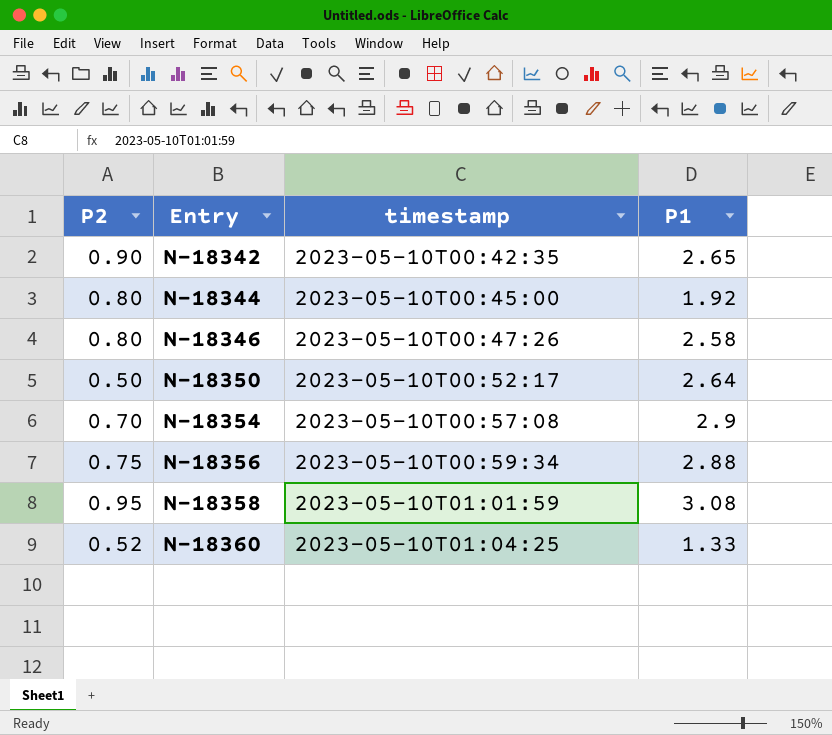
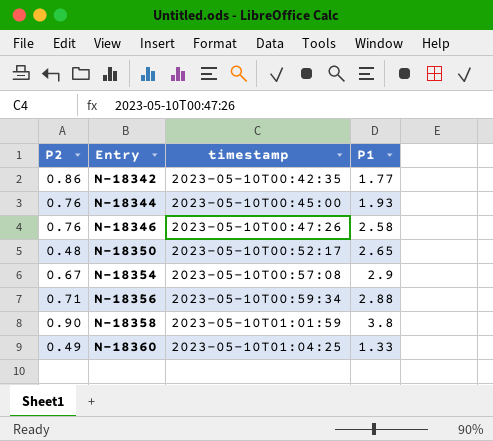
N-18342 | P2: 0.90 -> 0.86
N-18342 | P1: 2.65 -> 1.77
N-18344 | P2: 0.80 -> 0.76
N-18344 | P1: 1.92 -> 1.93
N-18346 | P2: 0.80 -> 0.76
N-18350 | P2: 0.50 -> 0.48
N-18350 | P1: 2.64 -> 2.65
N-18354 | P2: 0.70 -> 0.67
N-18356 | P2: 0.75 -> 0.71
N-18358 | P2: 0.95 -> 0.90
N-18358 | P1: 3.08 -> 3.8
N-18360 | P2: 0.52 -> 0.49

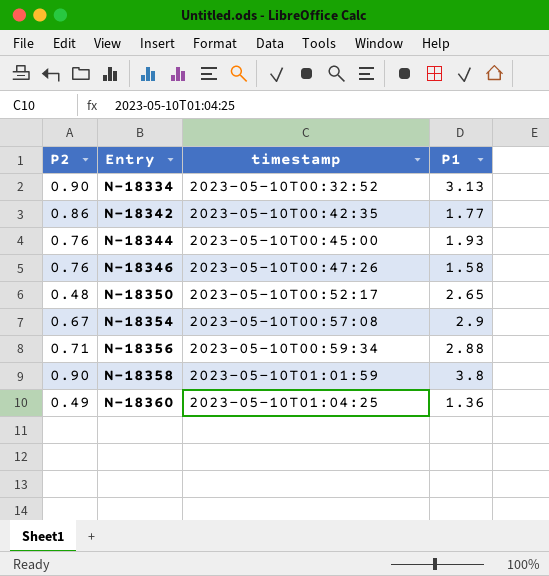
row N-18334: none -> 0.90 | 2023-05-10T00:32:52 | 3.13
N-18346 | P1: 2.58 -> 1.58
N-18360 | P1: 1.33 -> 1.36

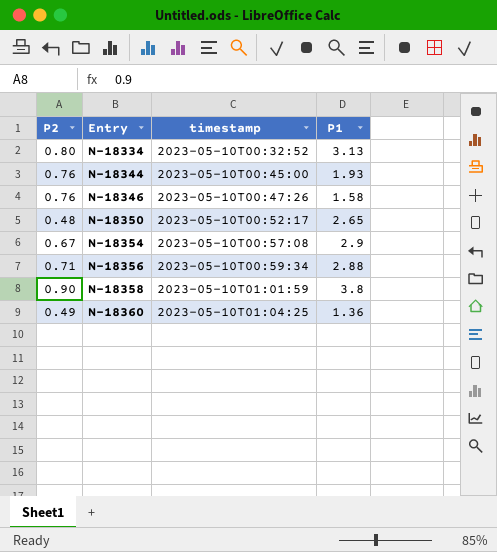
row N-18342: 0.86 | 2023-05-10T00:42:35 | 1.77 -> none
N-18334 | P2: 0.90 -> 0.80

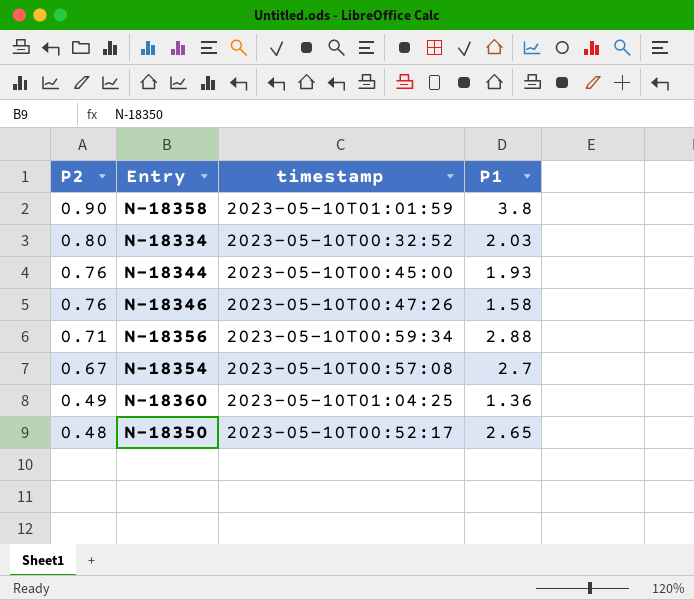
row order: Entry ascending -> P2 descending
N-18334 | P1: 3.13 -> 2.03
N-18354 | P1: 2.9 -> 2.7

